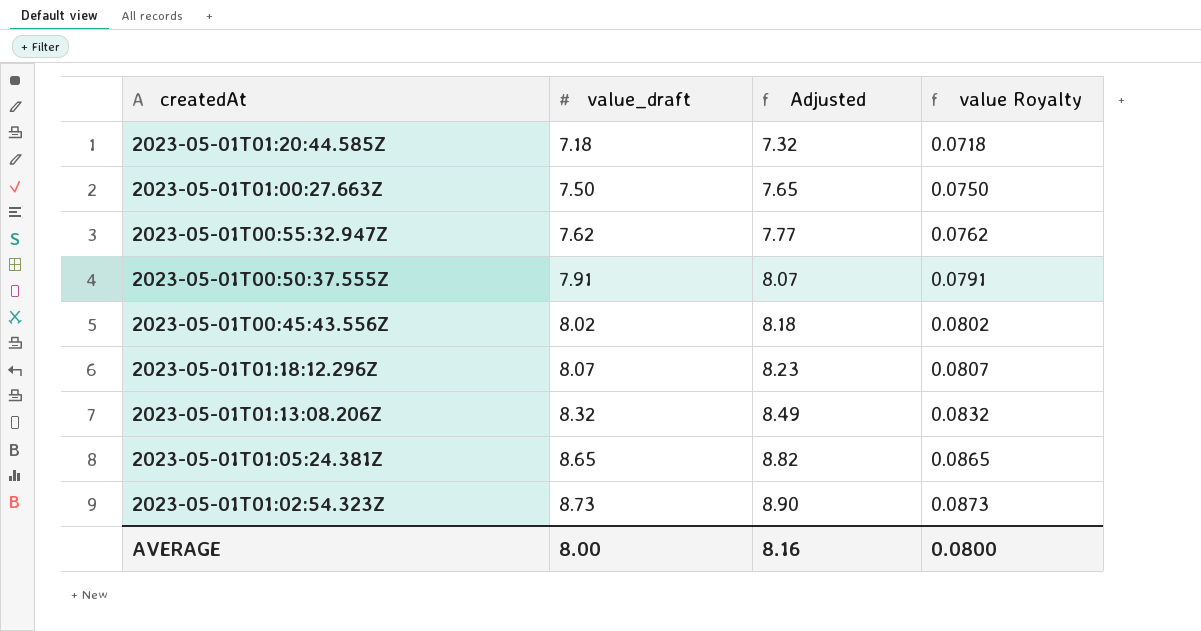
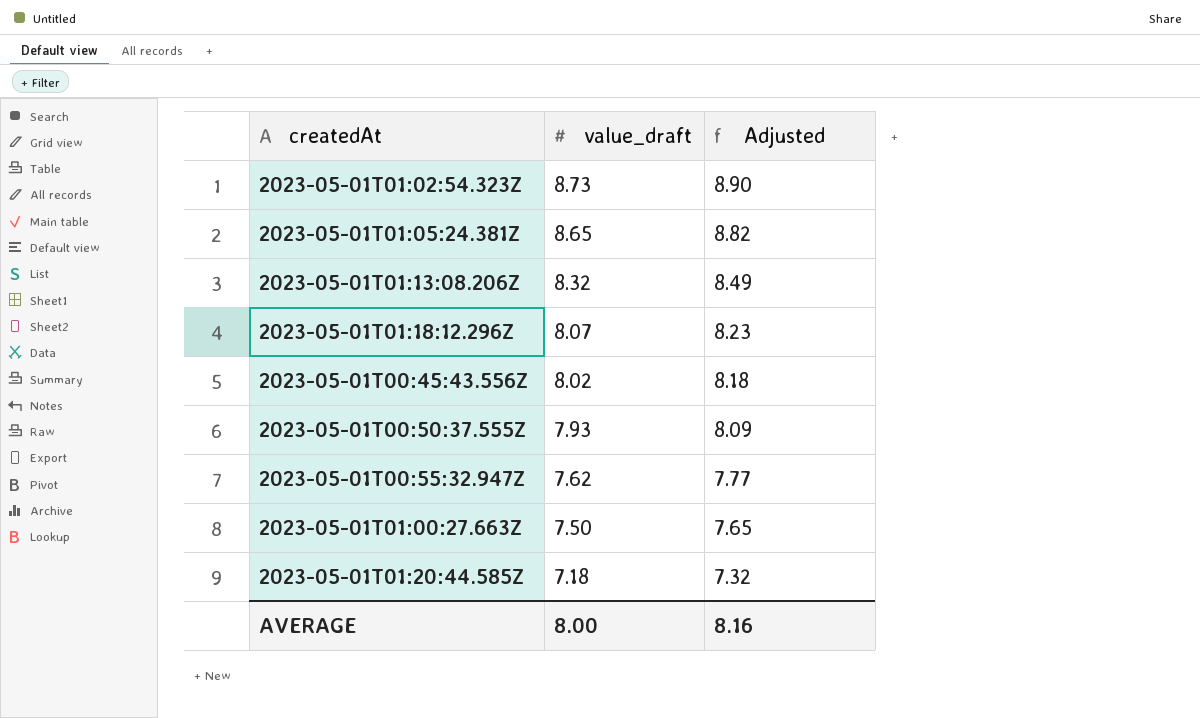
row order: value_draft ascending -> value_draft descending
column value Royalty | formula: [value_draft] * 0.01 -> none
2023-05-01T00:50:37.555Z | value_draft: 7.91 -> 7.93
2023-05-01T00:50:37.555Z | Adjusted: 8.07 -> 8.09

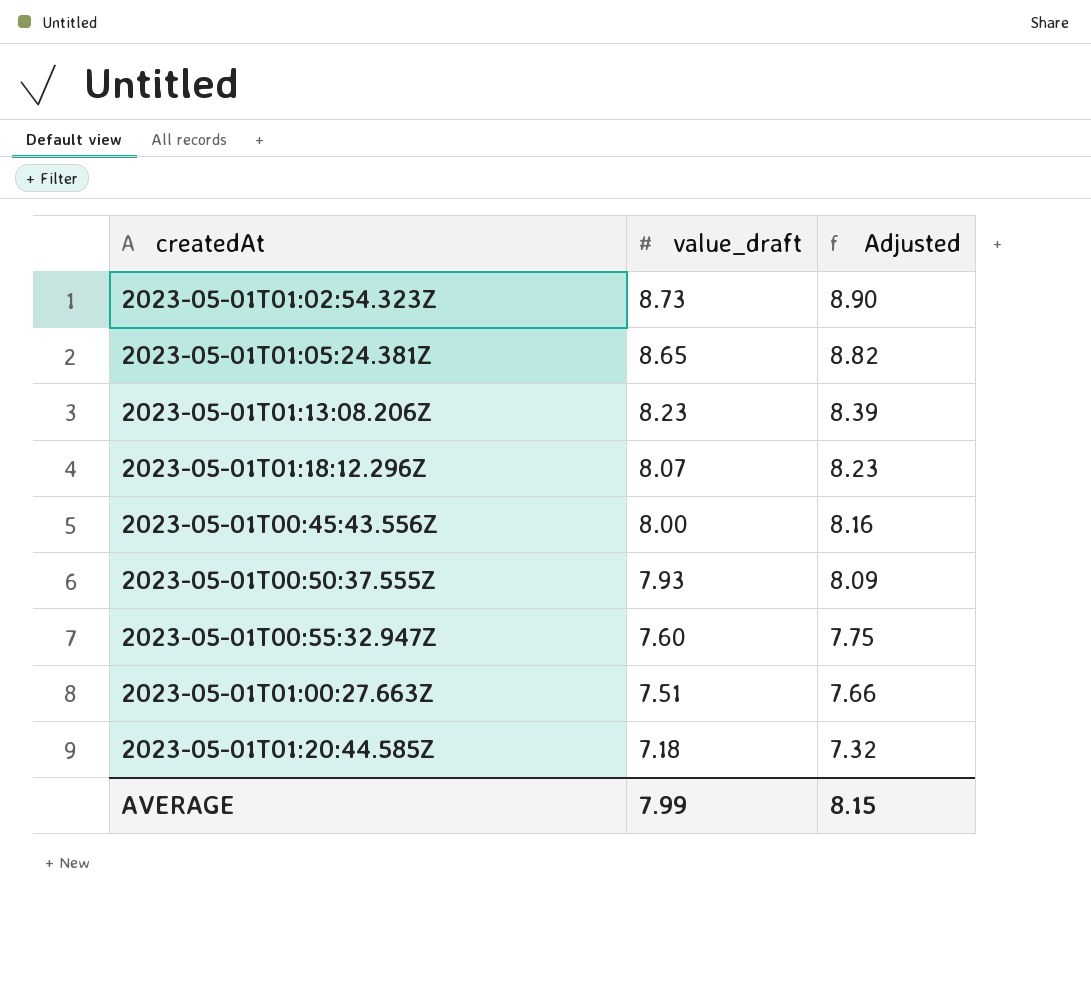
2023-05-01T01:13:08.206Z | value_draft: 8.32 -> 8.23
2023-05-01T01:13:08.206Z | Adjusted: 8.49 -> 8.39
2023-05-01T00:45:43.556Z | value_draft: 8.02 -> 8.00
2023-05-01T00:45:43.556Z | Adjusted: 8.18 -> 8.16
2023-05-01T00:55:32.947Z | value_draft: 7.62 -> 7.60
2023-05-01T00:55:32.947Z | Adjusted: 7.77 -> 7.75
2023-05-01T01:00:27.663Z | value_draft: 7.50 -> 7.51
2023-05-01T01:00:27.663Z | Adjusted: 7.65 -> 7.66
AVERAGE | value_draft: 8.00 -> 7.99
AVERAGE | Adjusted: 8.16 -> 8.15

